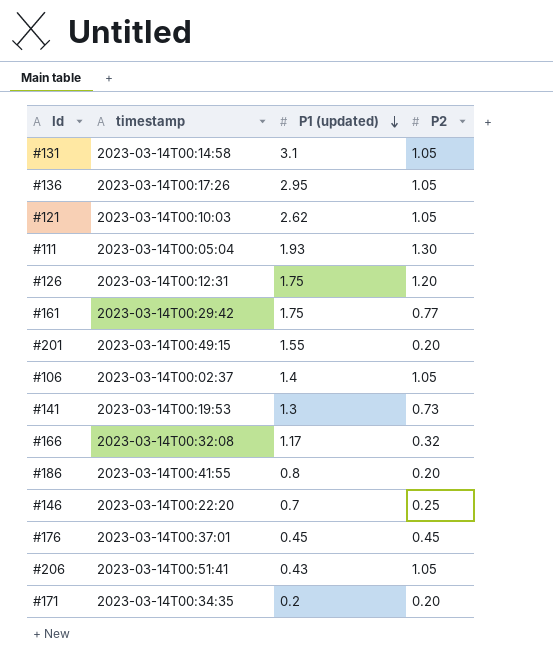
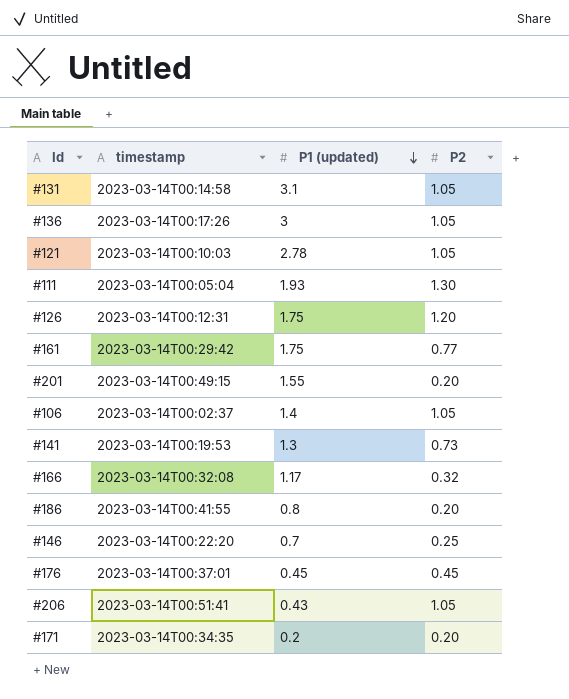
#136 | P1 (updated): 2.95 -> 3
#121 | P1 (updated): 2.62 -> 2.78

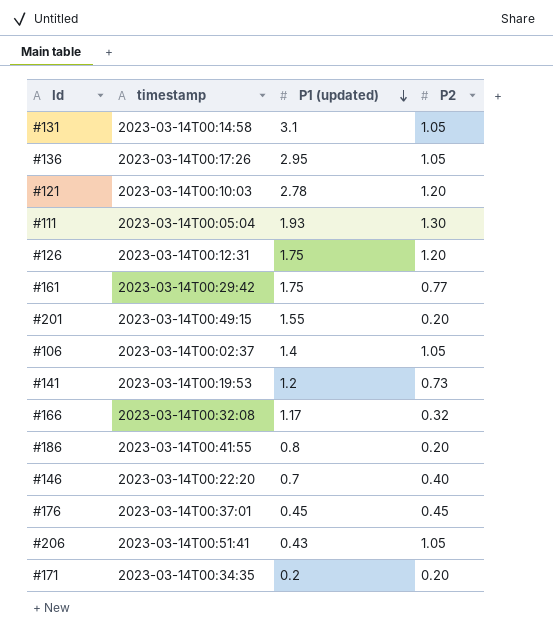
#136 | P1 (updated): 3 -> 2.95
#121 | P2: 1.05 -> 1.20
#141 | P1 (updated): 1.3 -> 1.2
#146 | P2: 0.25 -> 0.40

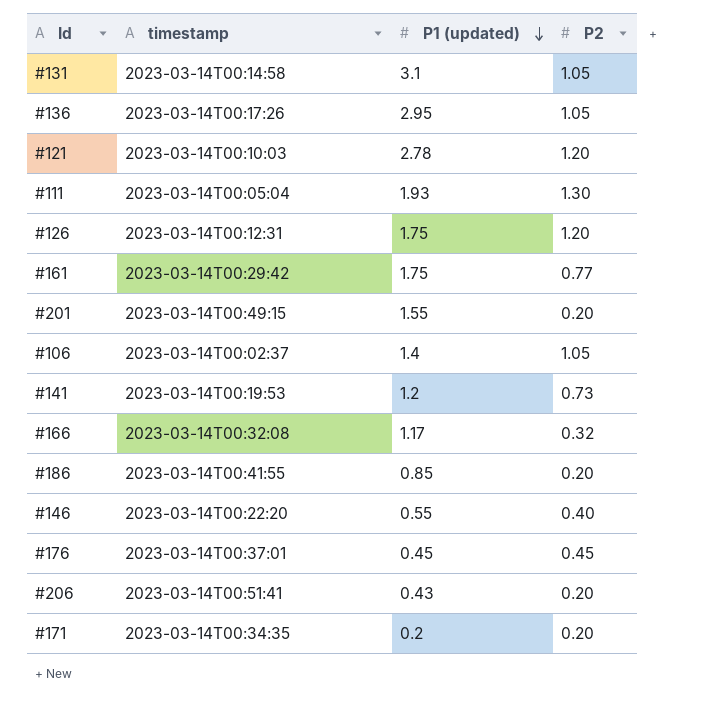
#186 | P1 (updated): 0.8 -> 0.85
#146 | P1 (updated): 0.7 -> 0.55
#206 | P2: 1.05 -> 0.20

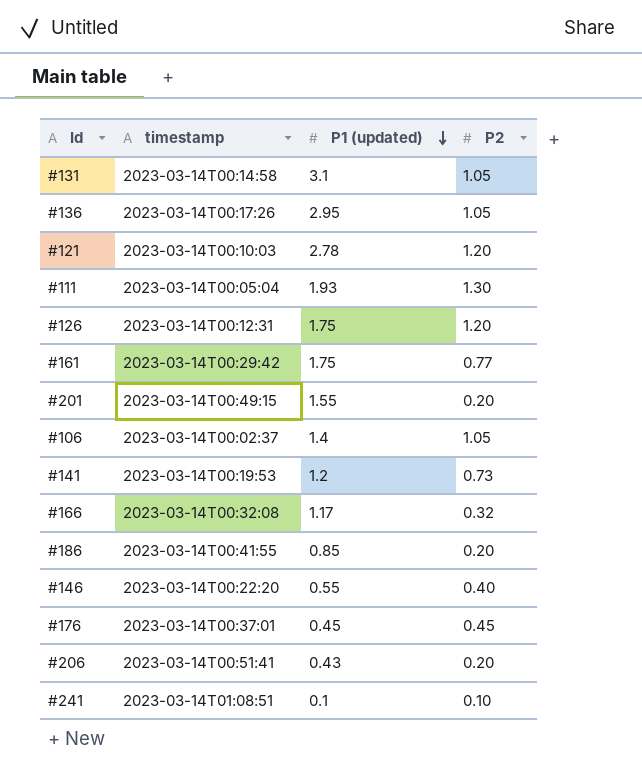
row #171: 2023-03-14T00:34:35 | 0.2 | 0.20 -> none
row #241: none -> 2023-03-14T01:08:51 | 0.1 | 0.10

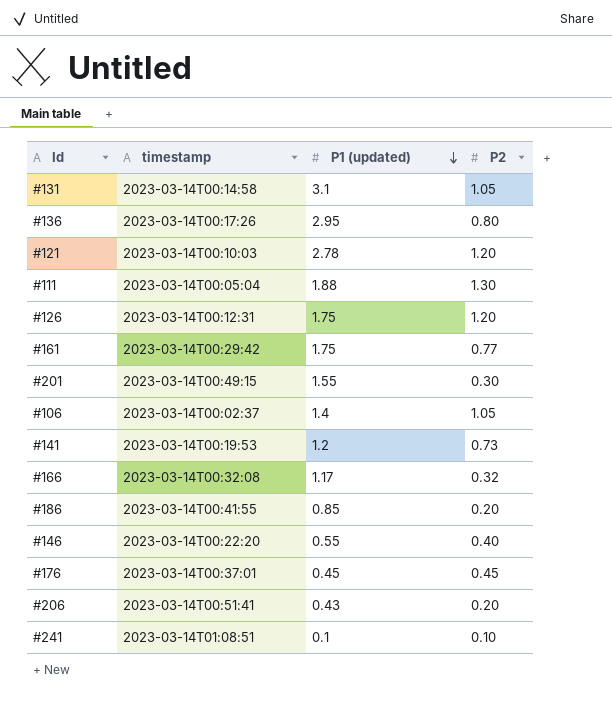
#136 | P2: 1.05 -> 0.80
#111 | P1 (updated): 1.93 -> 1.88
#201 | P2: 0.20 -> 0.30

